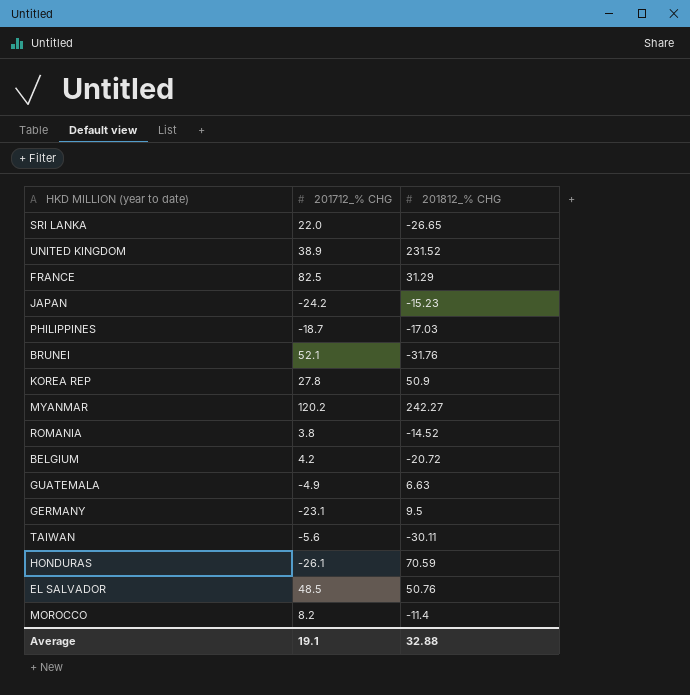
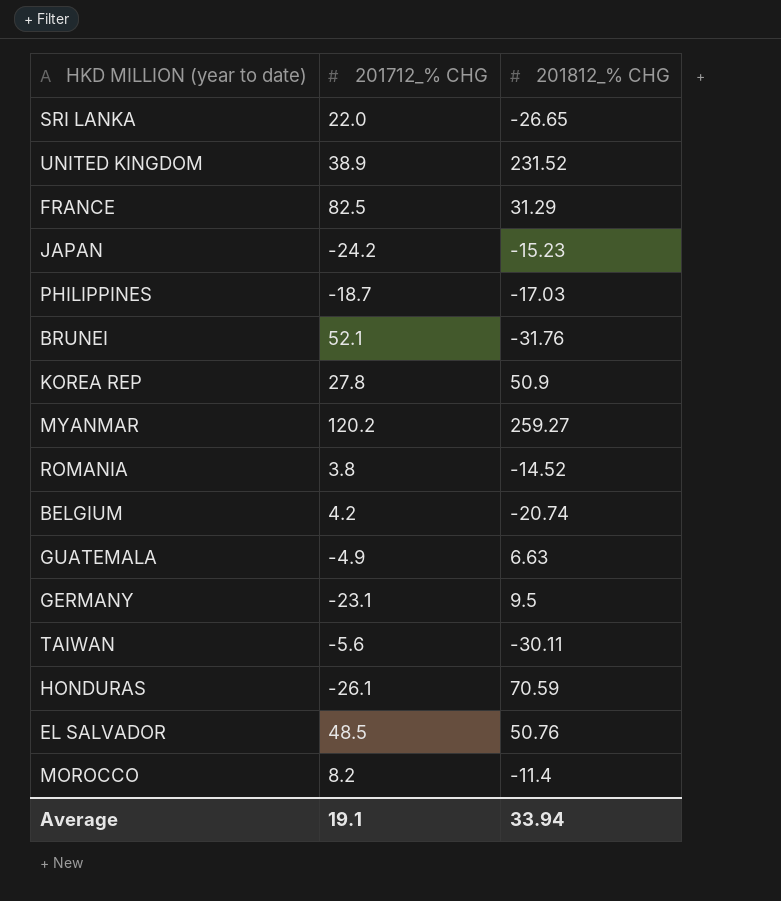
MYANMAR | 201812_% CHG: 242.27 -> 259.27
BELGIUM | 201812_% CHG: -20.72 -> -20.74
Average | 201812_% CHG: 32.88 -> 33.94

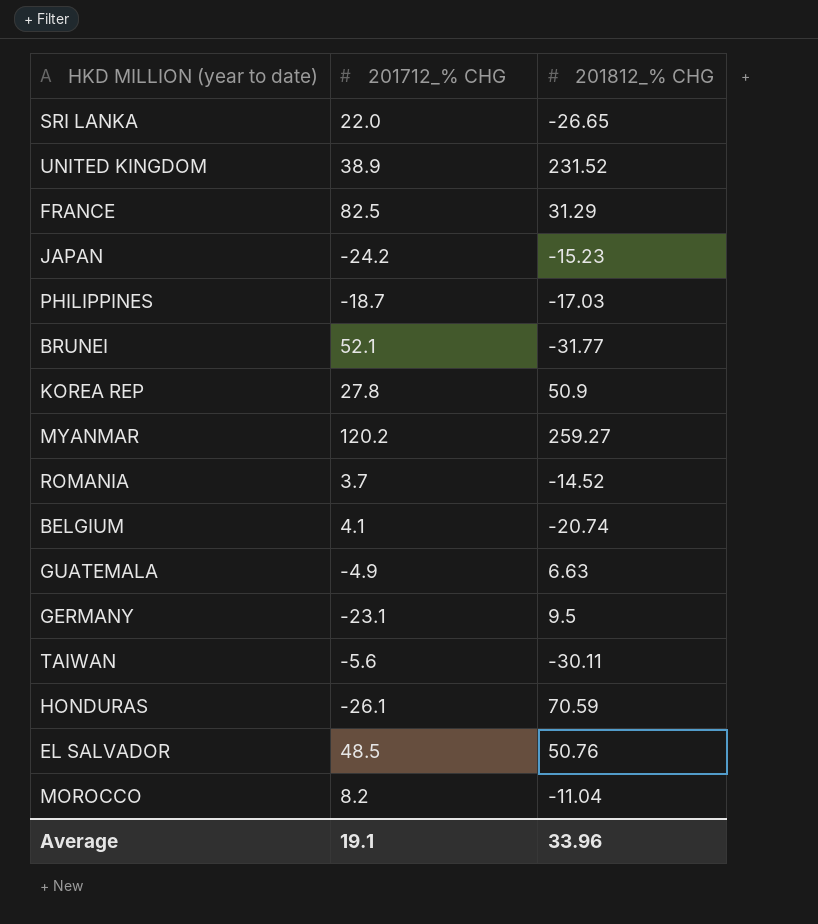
BRUNEI | 201812_% CHG: -31.76 -> -31.77
ROMANIA | 201712_% CHG: 3.8 -> 3.7
BELGIUM | 201712_% CHG: 4.2 -> 4.1
MOROCCO | 201812_% CHG: -11.4 -> -11.04
Average | 201812_% CHG: 33.94 -> 33.96

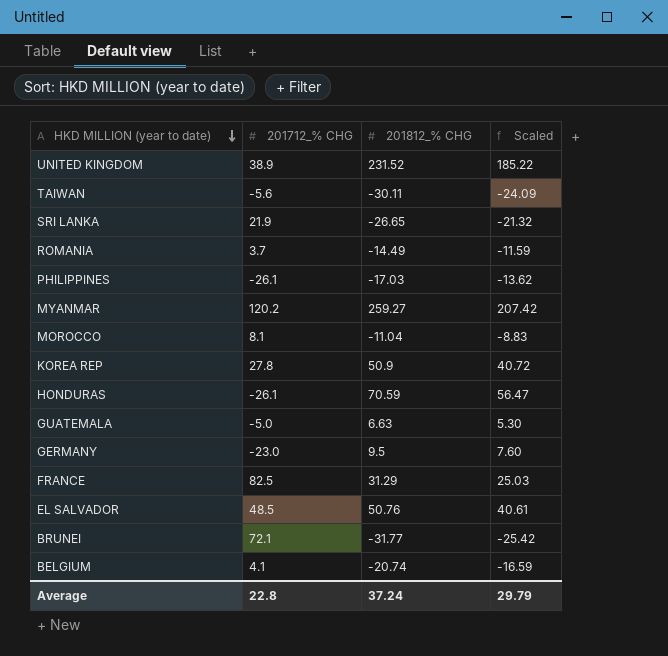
row order: none -> HKD MILLION (year to date) descending
column Scaled | formula: none -> [201812_% CHG] * 0.8
row JAPAN: -24.2 | -15.23 -> none
SRI LANKA | 201712_% CHG: 22.0 -> 21.9
ROMANIA | 201812_% CHG: -14.52 -> -14.49
PHILIPPINES | 201712_% CHG: -18.7 -> -26.1
MOROCCO | 201712_% CHG: 8.2 -> 8.1
GUATEMALA | 201712_% CHG: -4.9 -> -5.0
GERMANY | 201712_% CHG: -23.1 -> -23.0
BRUNEI | 201712_% CHG: 52.1 -> 72.1
Average | 201712_% CHG: 19.1 -> 22.8
Average | 201812_% CHG: 33.96 -> 37.24

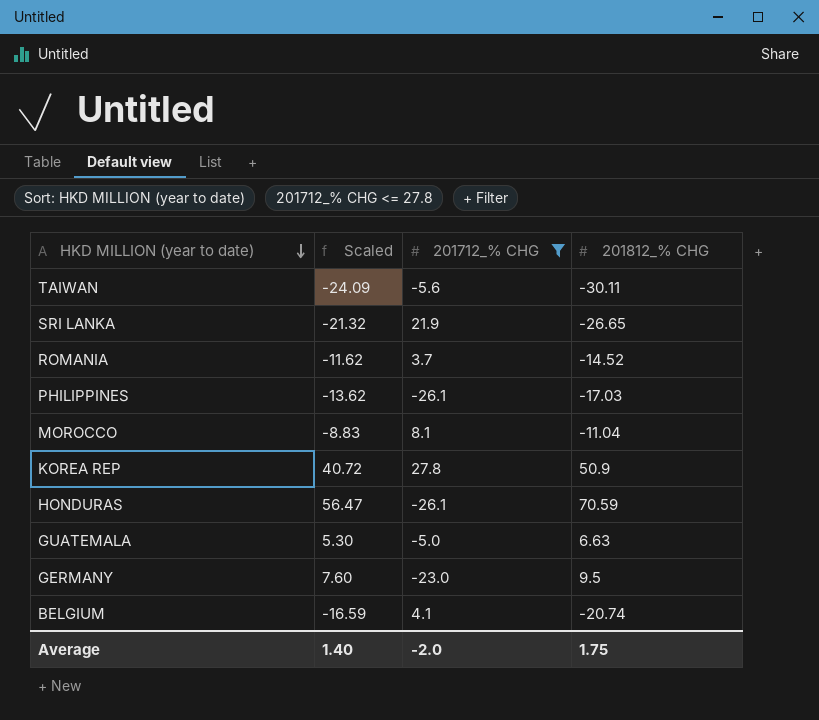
filter: none -> 201712_% CHG <= 27.8
column Scaled | position: 4 -> 2
ROMANIA | Scaled: -11.59 -> -11.62
ROMANIA | 201812_% CHG: -14.49 -> -14.52
Average | Scaled: 29.79 -> 1.40
Average | 201712_% CHG: 22.8 -> -2.0
Average | 201812_% CHG: 37.24 -> 1.75

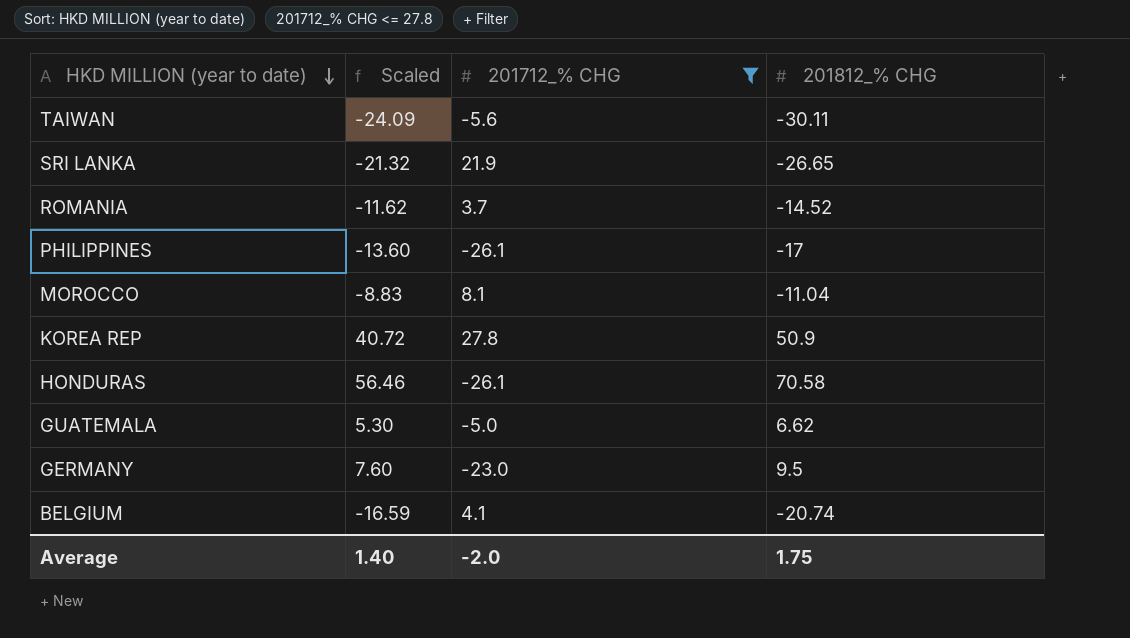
PHILIPPINES | Scaled: -13.62 -> -13.60
PHILIPPINES | 201812_% CHG: -17.03 -> -17
HONDURAS | Scaled: 56.47 -> 56.46
HONDURAS | 201812_% CHG: 70.59 -> 70.58
GUATEMALA | 201812_% CHG: 6.63 -> 6.62

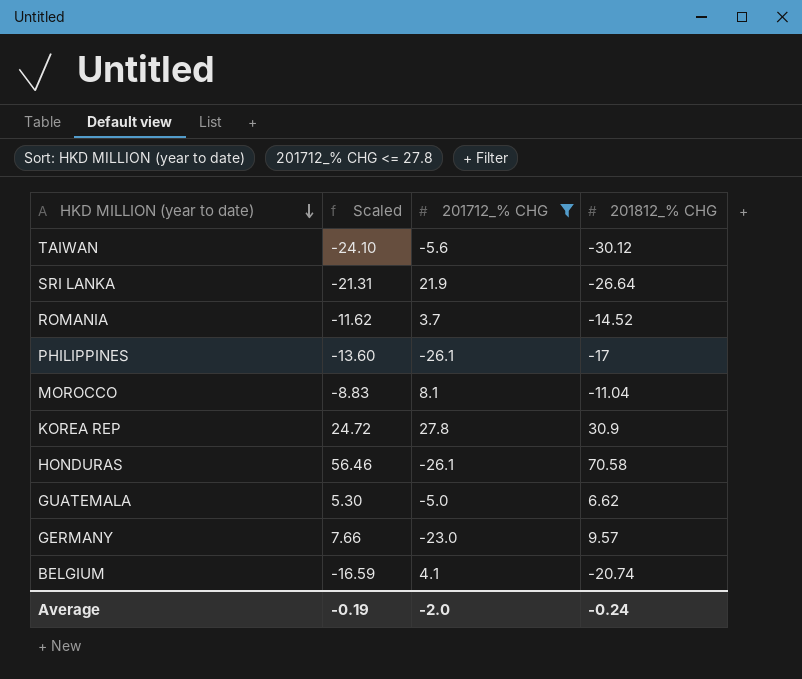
TAIWAN | Scaled: -24.09 -> -24.10
TAIWAN | 201812_% CHG: -30.11 -> -30.12
SRI LANKA | Scaled: -21.32 -> -21.31
SRI LANKA | 201812_% CHG: -26.65 -> -26.64
KOREA REP | Scaled: 40.72 -> 24.72
KOREA REP | 201812_% CHG: 50.9 -> 30.9
GERMANY | Scaled: 7.60 -> 7.66
GERMANY | 201812_% CHG: 9.5 -> 9.57
Average | Scaled: 1.40 -> -0.19
Average | 201812_% CHG: 1.75 -> -0.24

